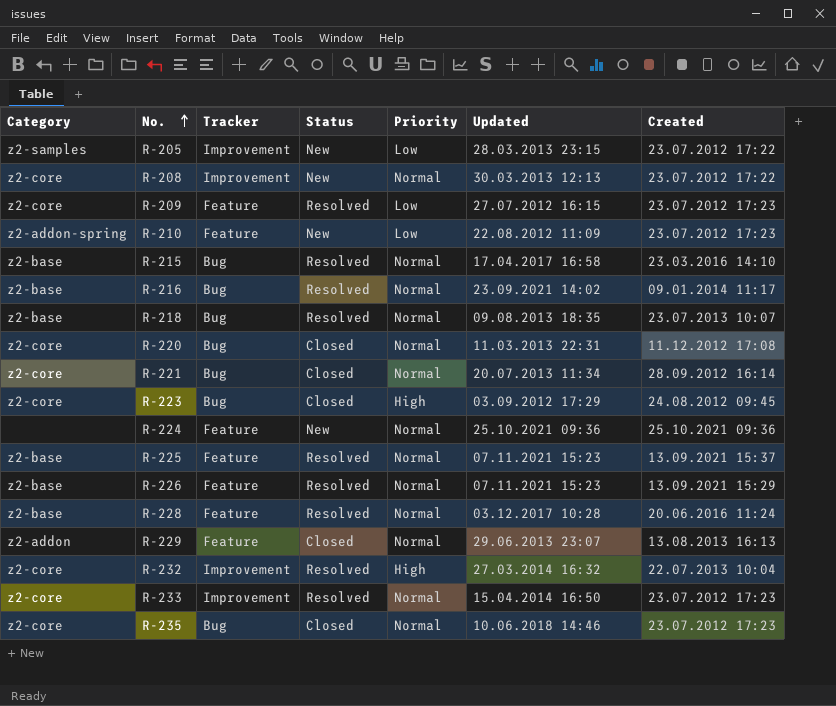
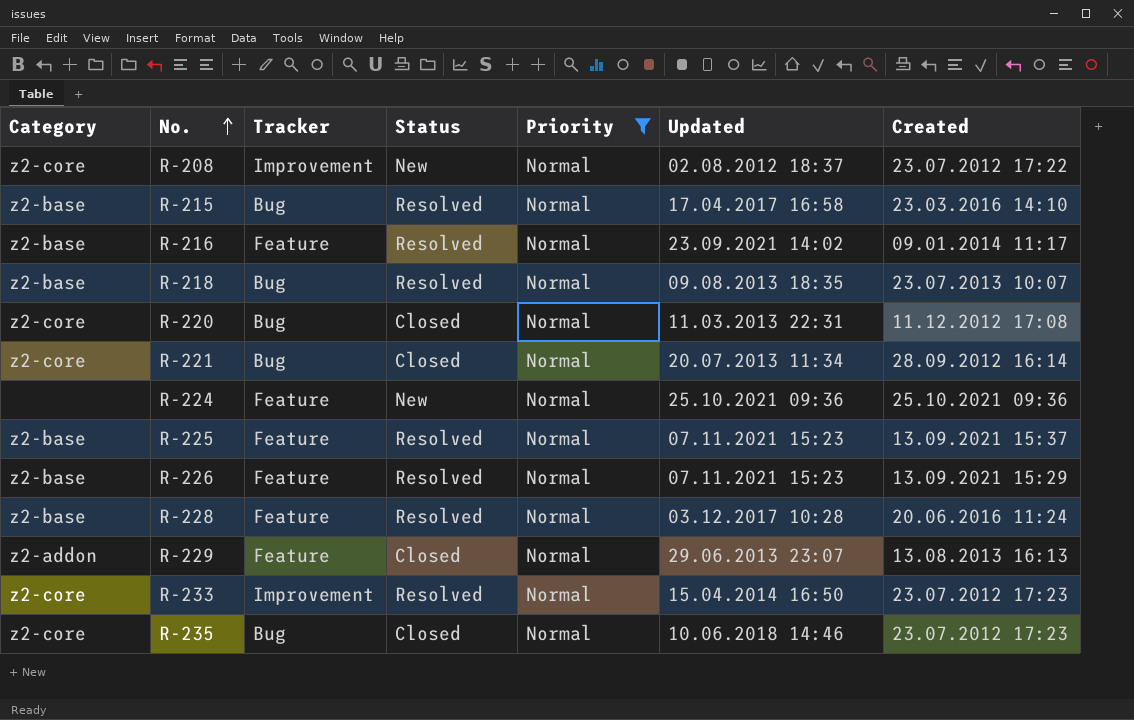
filter: none -> Priority = Normal
R-208 | Updated: 30.03.2013 12:13 -> 02.08.2012 18:37
R-216 | Tracker: Bug -> Feature

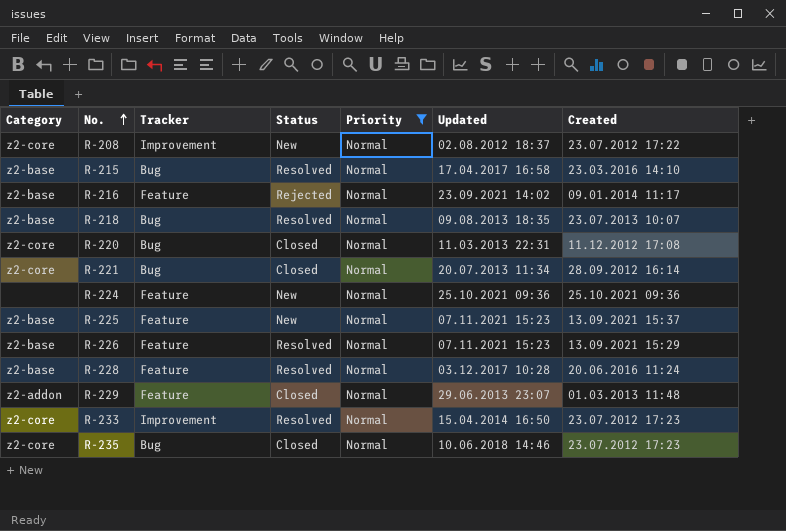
R-216 | Status: Resolved -> Rejected
R-225 | Status: Resolved -> New
R-229 | Created: 13.08.2013 16:13 -> 01.03.2013 11:48

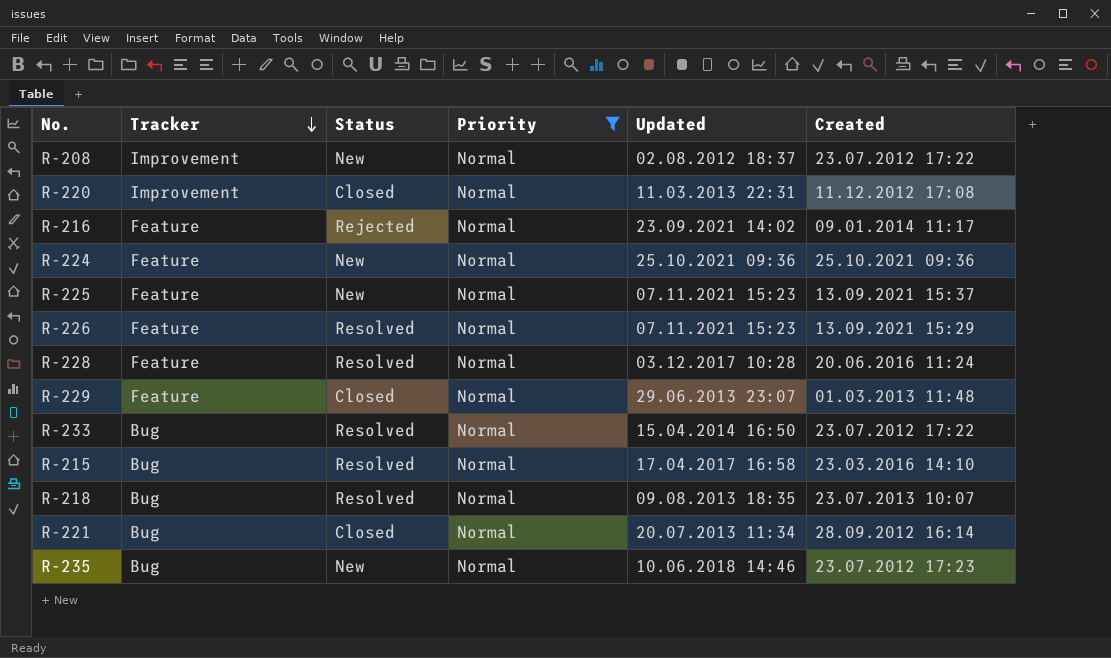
row order: No. ascending -> Tracker descending
column Category | position: 1 -> none
R-220 | Tracker: Bug -> Improvement
R-233 | Tracker: Improvement -> Bug
R-233 | Created: 23.07.2012 17:23 -> 23.07.2012 17:22
R-235 | Status: Closed -> New

